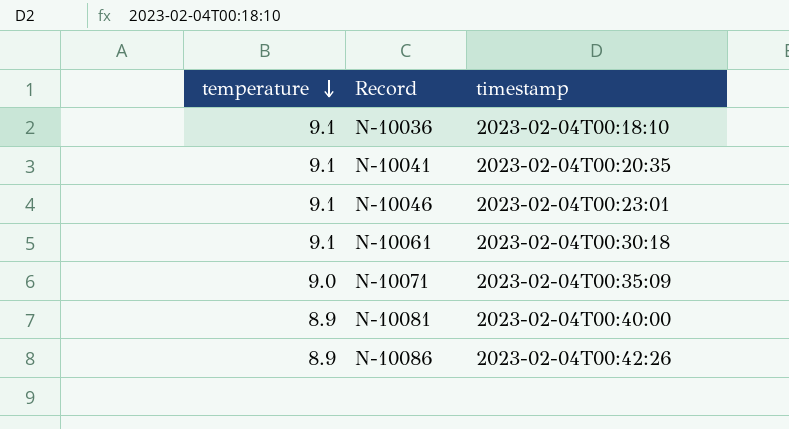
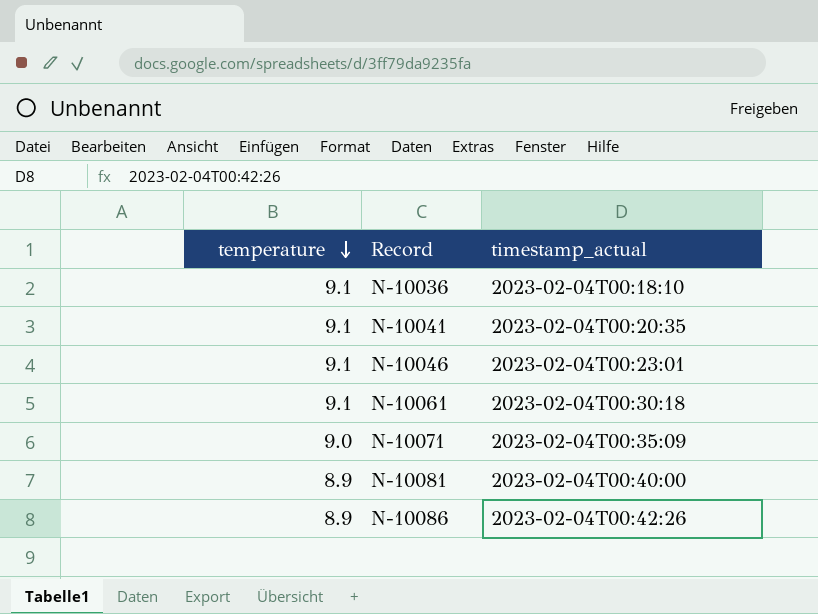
column name: timestamp -> timestamp_actual

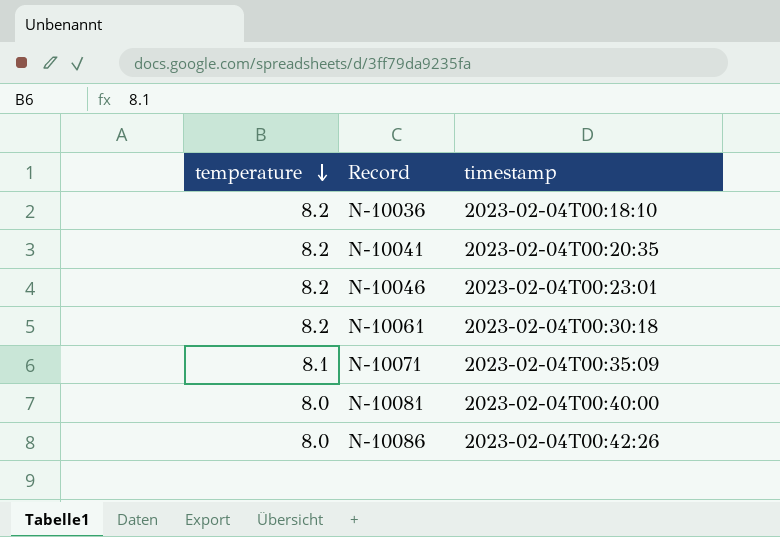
column name: timestamp_actual -> timestamp
N-10036 | temperature: 9.1 -> 8.2
N-10041 | temperature: 9.1 -> 8.2
N-10046 | temperature: 9.1 -> 8.2
N-10061 | temperature: 9.1 -> 8.2
N-10071 | temperature: 9.0 -> 8.1
N-10081 | temperature: 8.9 -> 8.0
N-10086 | temperature: 8.9 -> 8.0

